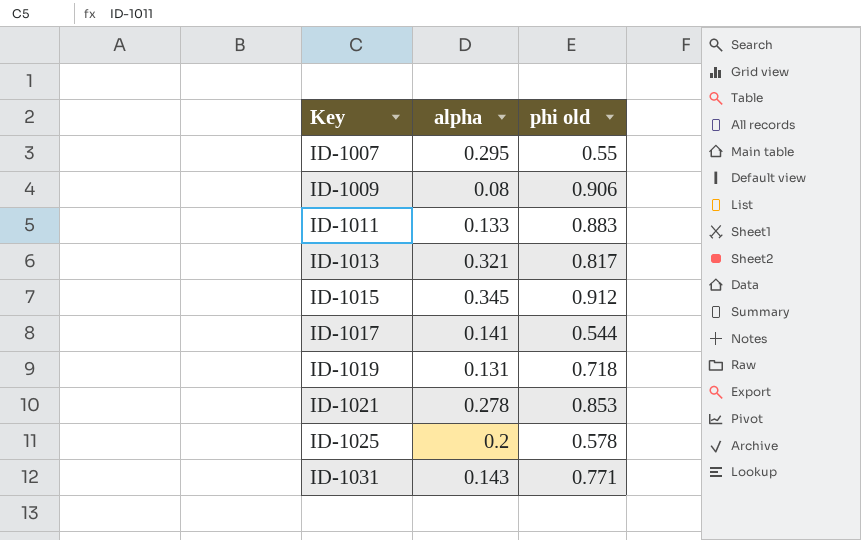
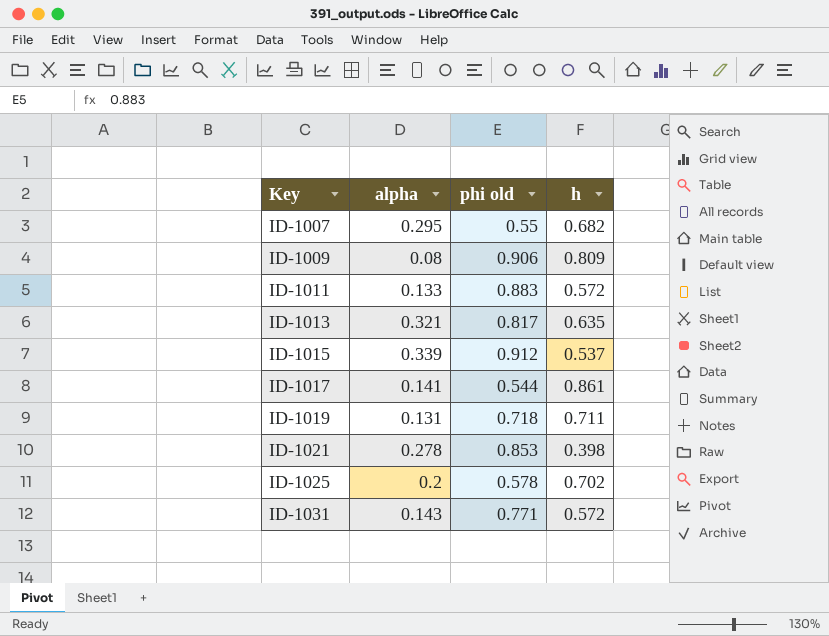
column h | position: none -> 4
ID-1015 | alpha: 0.345 -> 0.339

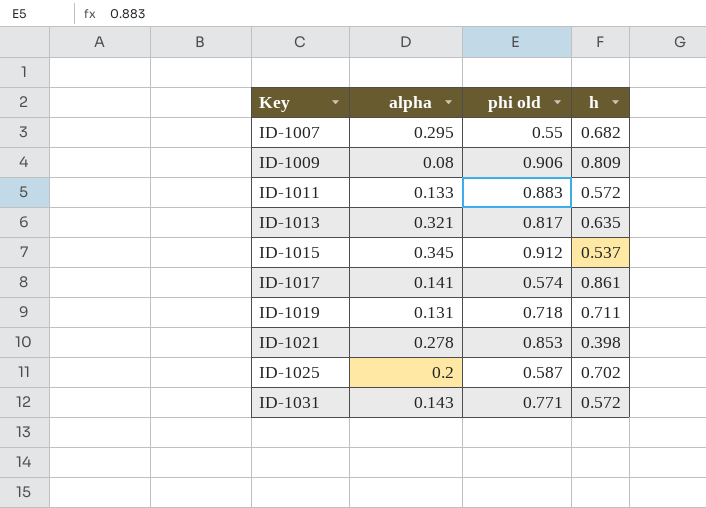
ID-1015 | alpha: 0.339 -> 0.345
ID-1017 | phi old: 0.544 -> 0.574
ID-1025 | phi old: 0.578 -> 0.587

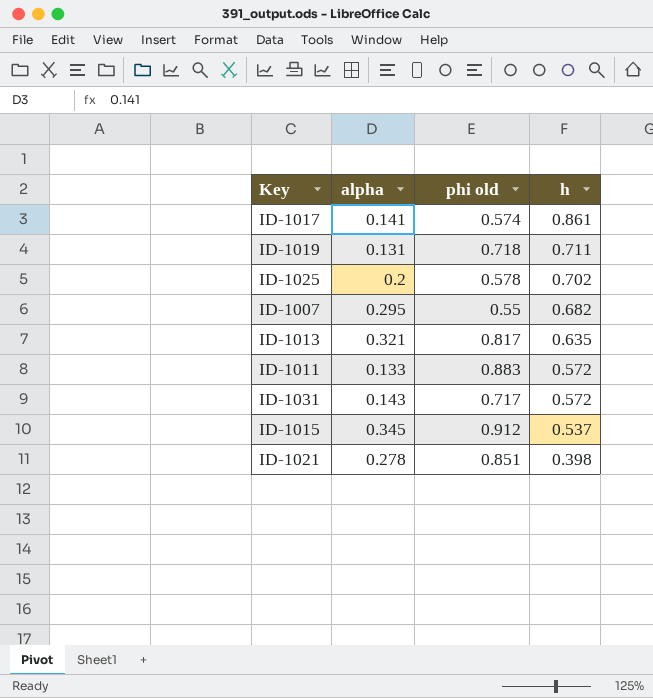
row order: Key ascending -> h descending
row ID-1009: 0.08 | 0.906 | 0.809 -> none
ID-1025 | phi old: 0.587 -> 0.578
ID-1031 | phi old: 0.771 -> 0.717
ID-1021 | phi old: 0.853 -> 0.851

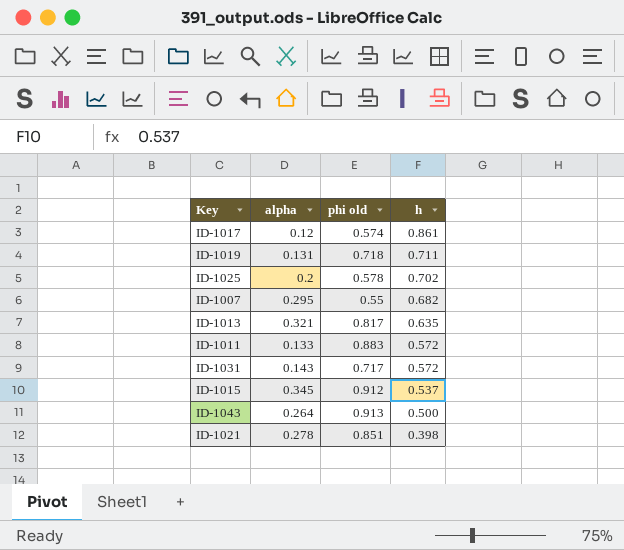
ID-1017 | alpha: 0.141 -> 0.12
row ID-1043: none -> 0.264 | 0.913 | 0.500

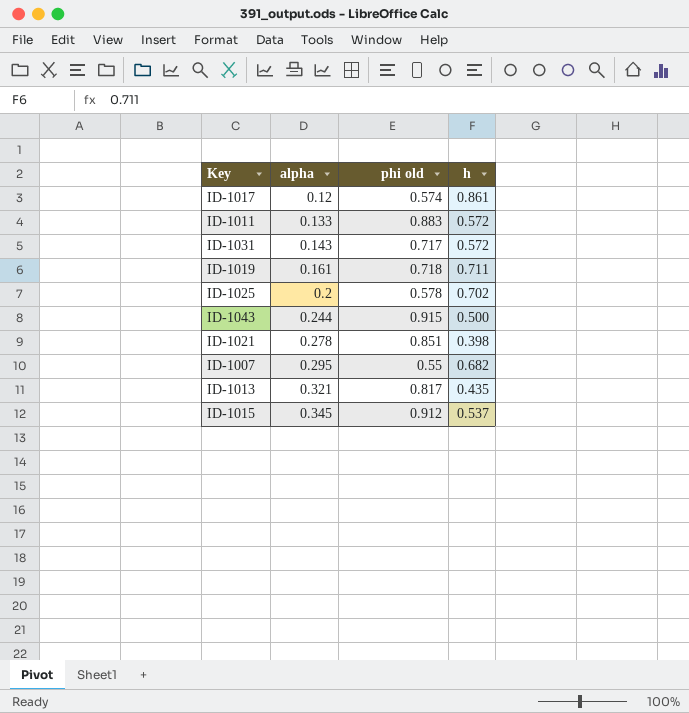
row order: h descending -> alpha ascending
ID-1019 | alpha: 0.131 -> 0.161
ID-1043 | alpha: 0.264 -> 0.244
ID-1043 | phi old: 0.913 -> 0.915
ID-1013 | h: 0.635 -> 0.435

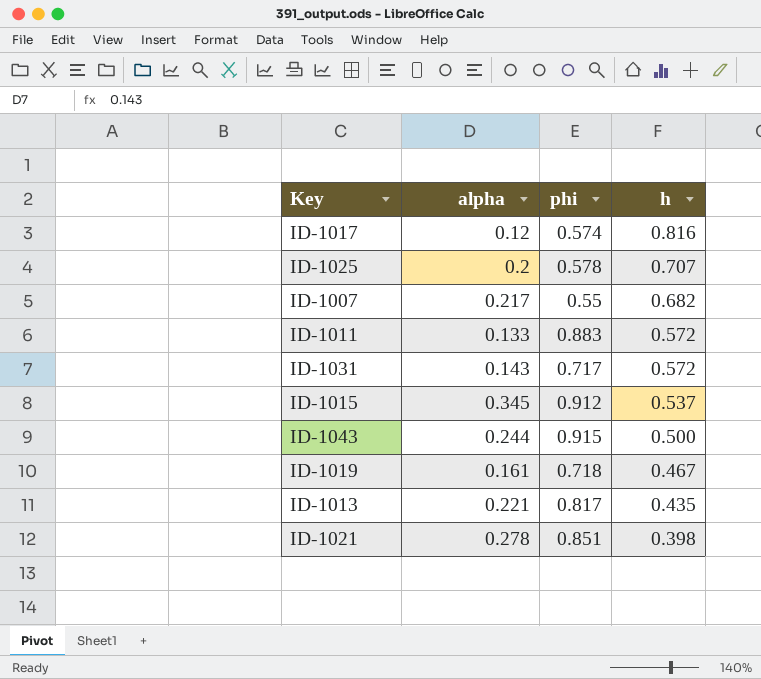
row order: alpha ascending -> h descending
column name: phi old -> phi
ID-1017 | h: 0.861 -> 0.816
ID-1025 | h: 0.702 -> 0.707
ID-1007 | alpha: 0.295 -> 0.217
ID-1019 | h: 0.711 -> 0.467
ID-1013 | alpha: 0.321 -> 0.221

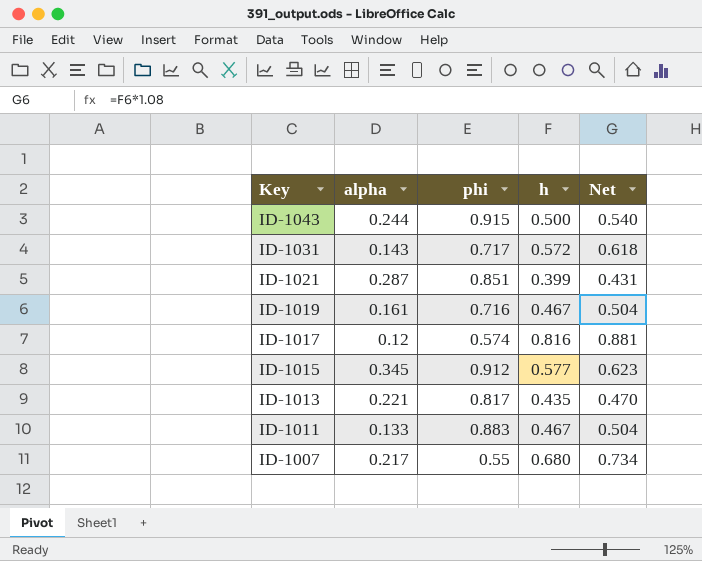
row order: h descending -> Key descending
column Net | formula: none -> [h] * 1.08
row ID-1025: 0.2 | 0.578 | 0.707 -> none
ID-1021 | alpha: 0.278 -> 0.287
ID-1021 | h: 0.398 -> 0.399
ID-1019 | phi: 0.718 -> 0.716
ID-1015 | h: 0.537 -> 0.577
ID-1011 | h: 0.572 -> 0.467
ID-1007 | h: 0.682 -> 0.680

